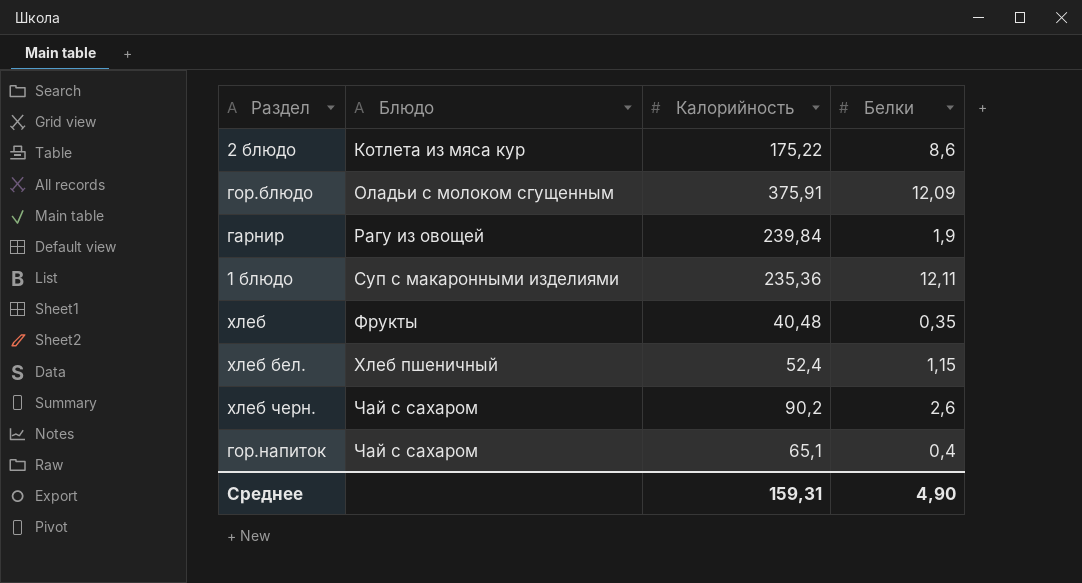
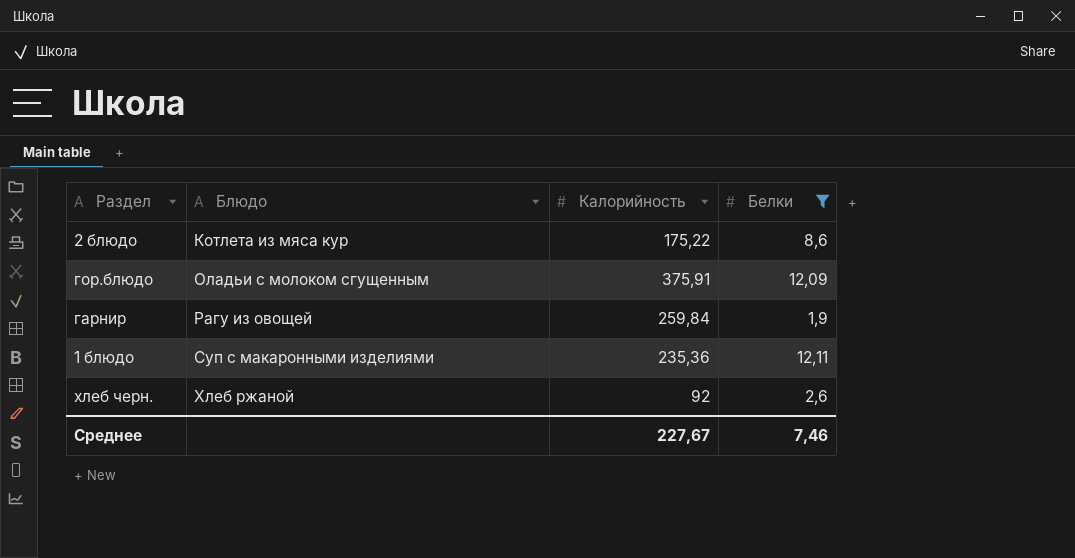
filter: none -> Белки >= 1,9
гарнир | Калорийность: 239,84 -> 259,84
хлеб черн. | Блюдо: Чай с сахаром -> Хлеб ржаной
хлеб черн. | Калорийность: 90,2 -> 92
Среднее | Калорийность: 159,31 -> 227,67
Среднее | Белки: 4,90 -> 7,46

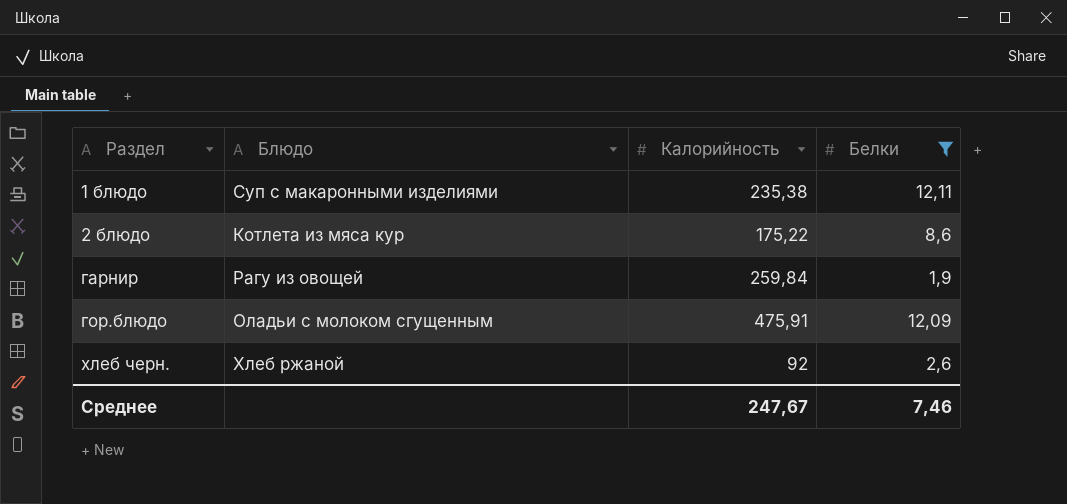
row order: Блюдо ascending -> Раздел ascending
1 блюдо | Калорийность: 235,36 -> 235,38
гор.блюдо | Калорийность: 375,91 -> 475,91
Среднее | Калорийность: 227,67 -> 247,67

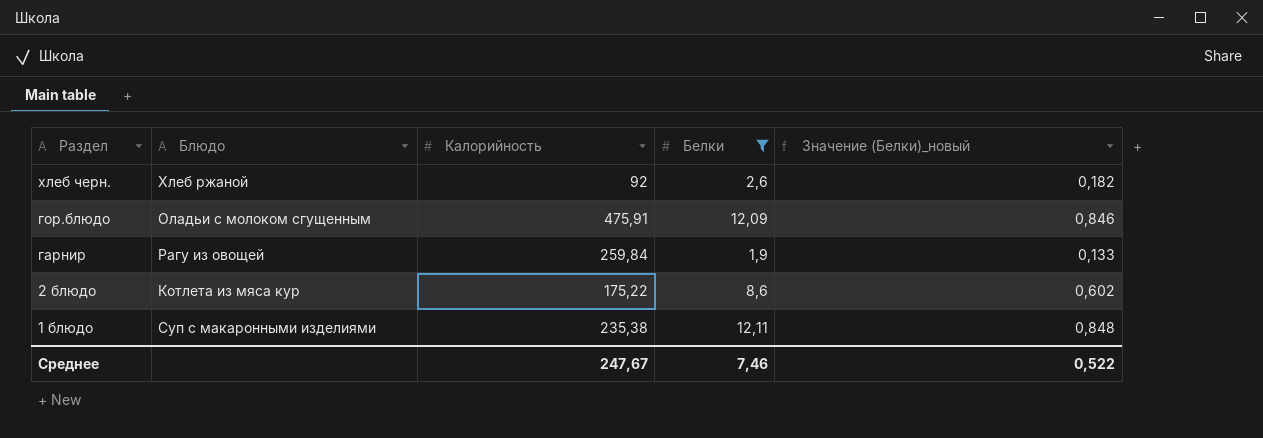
row order: Раздел ascending -> Раздел descending
column Значение (Белки)_новый | formula: none -> [Белки] * 0,07

